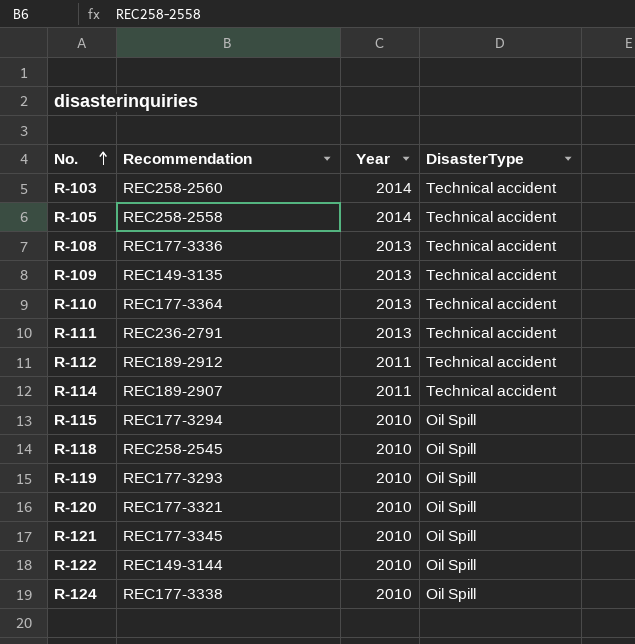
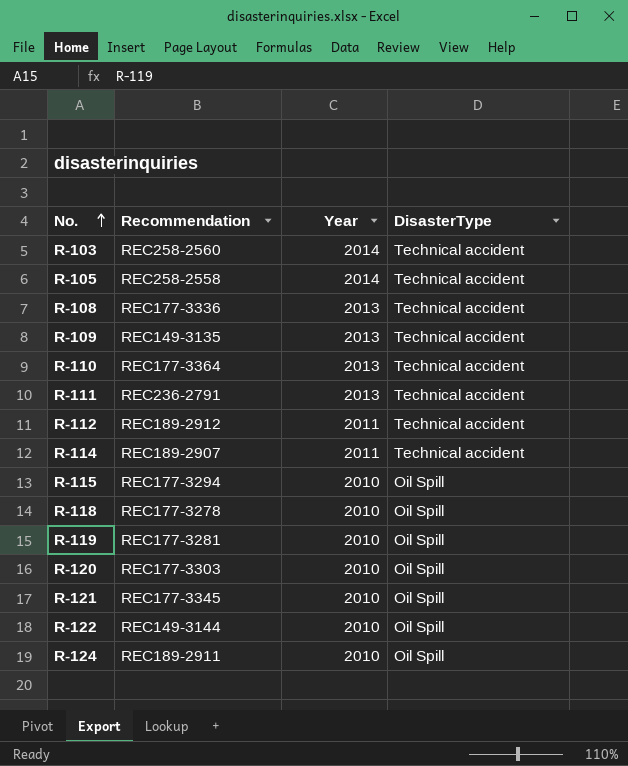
R-118 | Recommendation: REC258-2545 -> REC177-3278
R-119 | Recommendation: REC177-3293 -> REC177-3281
R-120 | Recommendation: REC177-3321 -> REC177-3303
R-124 | Recommendation: REC177-3338 -> REC189-2911

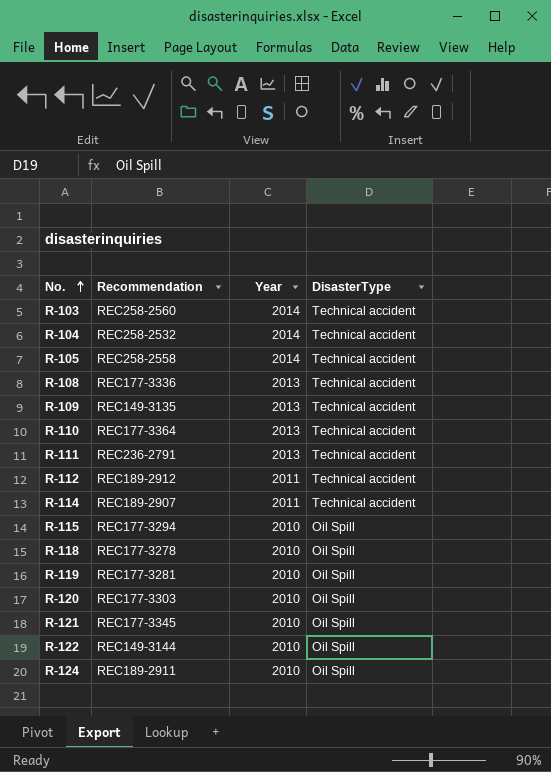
row R-104: none -> REC258-2532 | 2014 | Technical accident

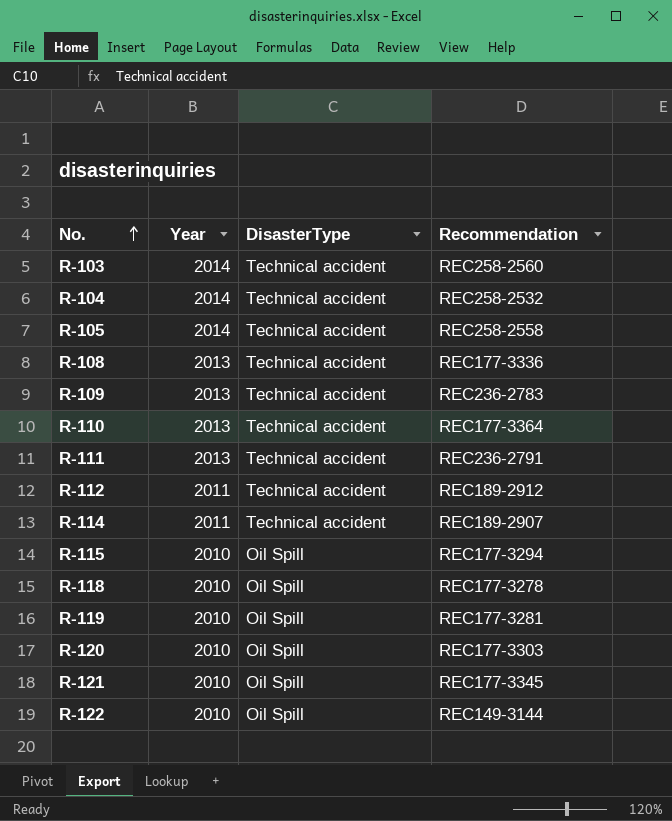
column Recommendation | position: 2 -> 4
row R-124: REC189-2911 | 2010 | Oil Spill -> none
R-109 | Recommendation: REC149-3135 -> REC236-2783

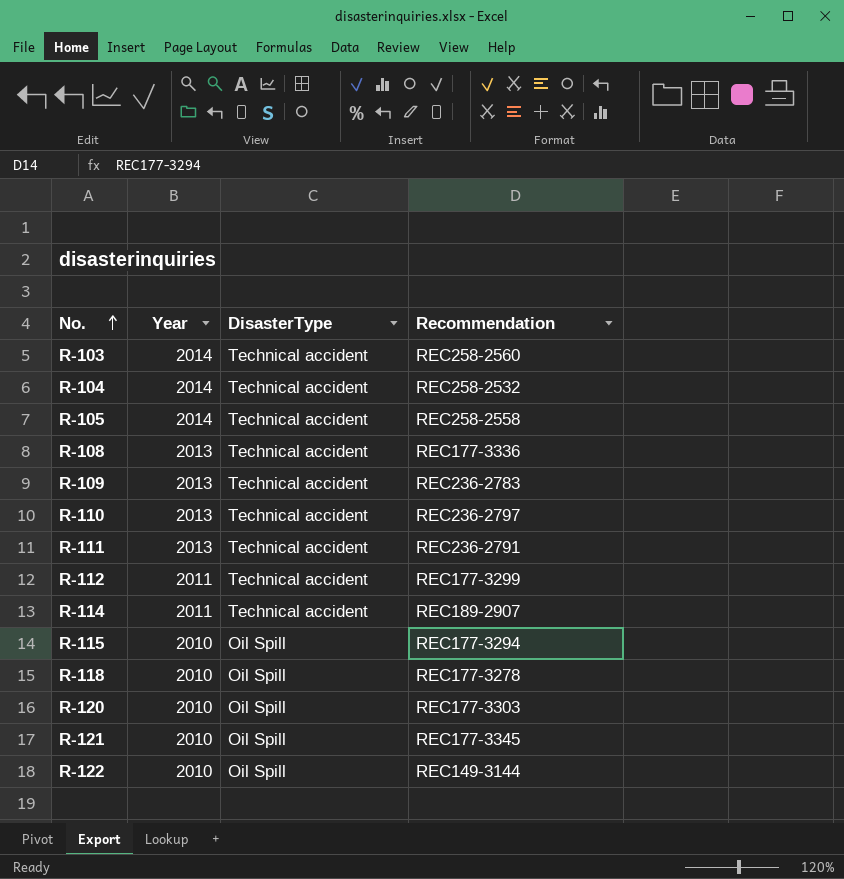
row R-119: 2010 | Oil Spill | REC177-3281 -> none
R-110 | Recommendation: REC177-3364 -> REC236-2797
R-112 | Recommendation: REC189-2912 -> REC177-3299

